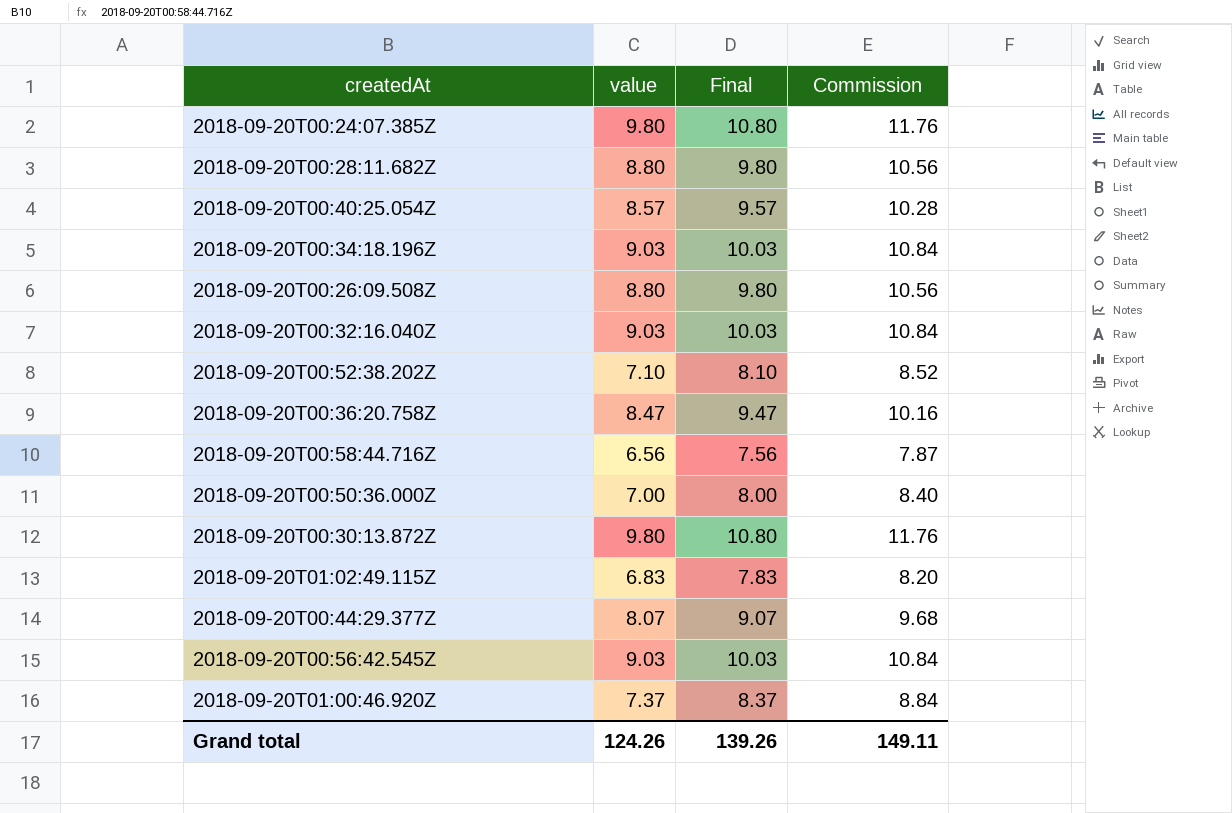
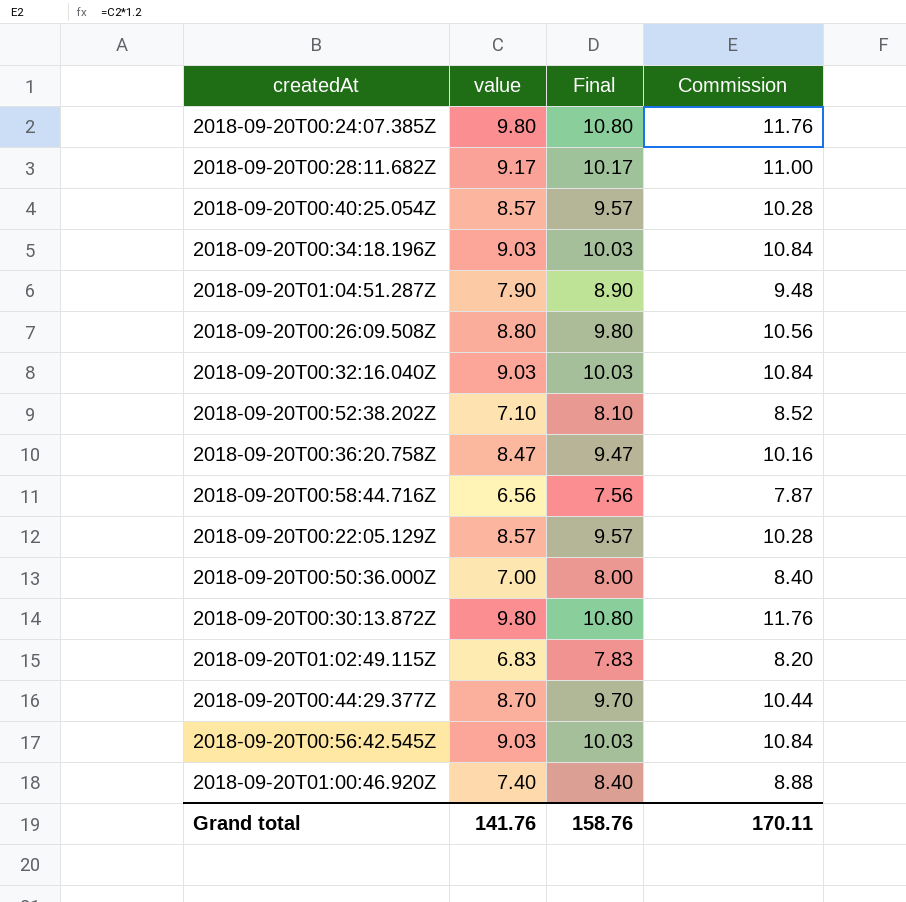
2018-09-20T00:28:11.682Z | value: 8.80 -> 9.17
2018-09-20T00:28:11.682Z | Final: 9.80 -> 10.17
2018-09-20T00:28:11.682Z | Commission: 10.56 -> 11.00
row 2018-09-20T01:04:51.287Z: none -> 7.90 | 8.90 | 9.48
row 2018-09-20T00:22:05.129Z: none -> 8.57 | 9.57 | 10.28
2018-09-20T00:44:29.377Z | value: 8.07 -> 8.70
2018-09-20T00:44:29.377Z | Final: 9.07 -> 9.70
2018-09-20T00:44:29.377Z | Commission: 9.68 -> 10.44
2018-09-20T01:00:46.920Z | value: 7.37 -> 7.40
2018-09-20T01:00:46.920Z | Final: 8.37 -> 8.40
2018-09-20T01:00:46.920Z | Commission: 8.84 -> 8.88
Grand total | value: 124.26 -> 141.76
Grand total | Final: 139.26 -> 158.76
Grand total | Commission: 149.11 -> 170.11

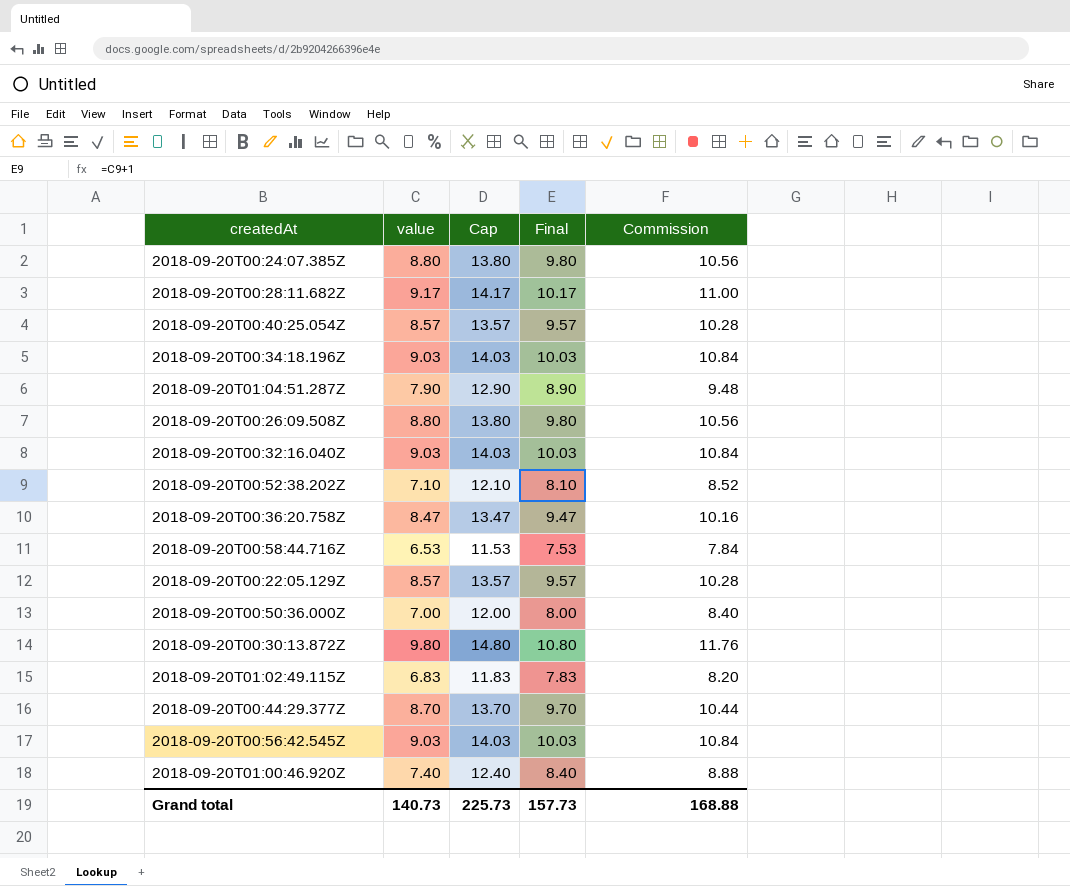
column Cap | formula: none -> [value] + 5
2018-09-20T00:24:07.385Z | value: 9.80 -> 8.80
2018-09-20T00:24:07.385Z | Final: 10.80 -> 9.80
2018-09-20T00:24:07.385Z | Commission: 11.76 -> 10.56
2018-09-20T00:58:44.716Z | value: 6.56 -> 6.53
2018-09-20T00:58:44.716Z | Final: 7.56 -> 7.53
2018-09-20T00:58:44.716Z | Commission: 7.87 -> 7.84
Grand total | value: 141.76 -> 140.73
Grand total | Final: 158.76 -> 157.73
Grand total | Commission: 170.11 -> 168.88

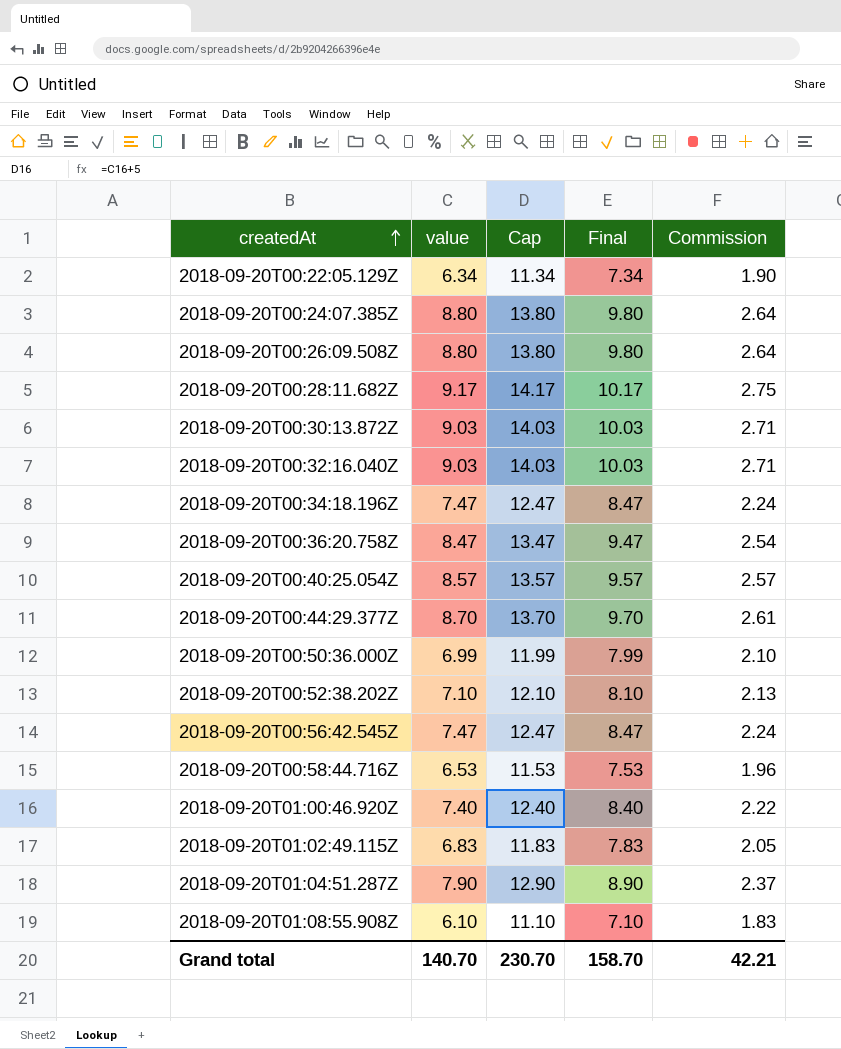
row order: none -> createdAt ascending
column Commission | formula: [value] * 1.2 -> [value] * 0.3
2018-09-20T00:22:05.129Z | value: 8.57 -> 6.34
2018-09-20T00:22:05.129Z | Cap: 13.57 -> 11.34
2018-09-20T00:22:05.129Z | Final: 9.57 -> 7.34
2018-09-20T00:30:13.872Z | value: 9.80 -> 9.03
2018-09-20T00:30:13.872Z | Cap: 14.80 -> 14.03
2018-09-20T00:30:13.872Z | Final: 10.80 -> 10.03
2018-09-20T00:34:18.196Z | value: 9.03 -> 7.47
2018-09-20T00:34:18.196Z | Cap: 14.03 -> 12.47
2018-09-20T00:34:18.196Z | Final: 10.03 -> 8.47
2018-09-20T00:50:36.000Z | value: 7.00 -> 6.99
2018-09-20T00:50:36.000Z | Cap: 12.00 -> 11.99
2018-09-20T00:50:36.000Z | Final: 8.00 -> 7.99
2018-09-20T00:56:42.545Z | value: 9.03 -> 7.47
2018-09-20T00:56:42.545Z | Cap: 14.03 -> 12.47
2018-09-20T00:56:42.545Z | Final: 10.03 -> 8.47
row 2018-09-20T01:08:55.908Z: none -> 6.10 | 11.10 | 7.10 | 1.83
Grand total | value: 140.73 -> 140.70
Grand total | Cap: 225.73 -> 230.70
Grand total | Final: 157.73 -> 158.70
Grand total | Commission: 168.88 -> 42.21

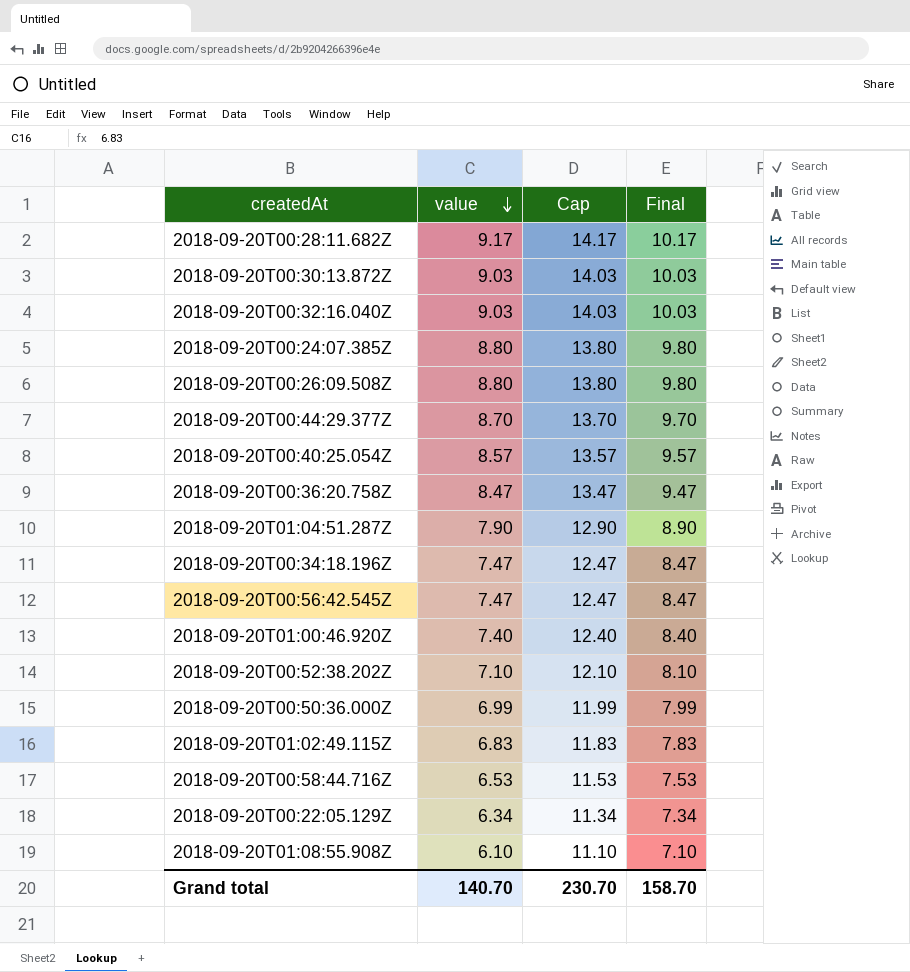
row order: createdAt ascending -> value descending
column Commission | formula: [value] * 0.3 -> none

